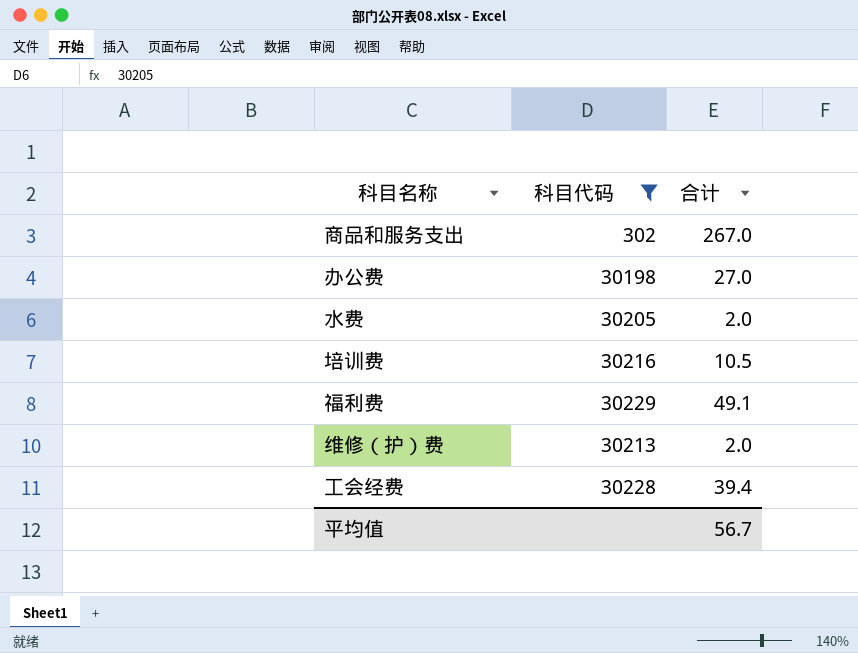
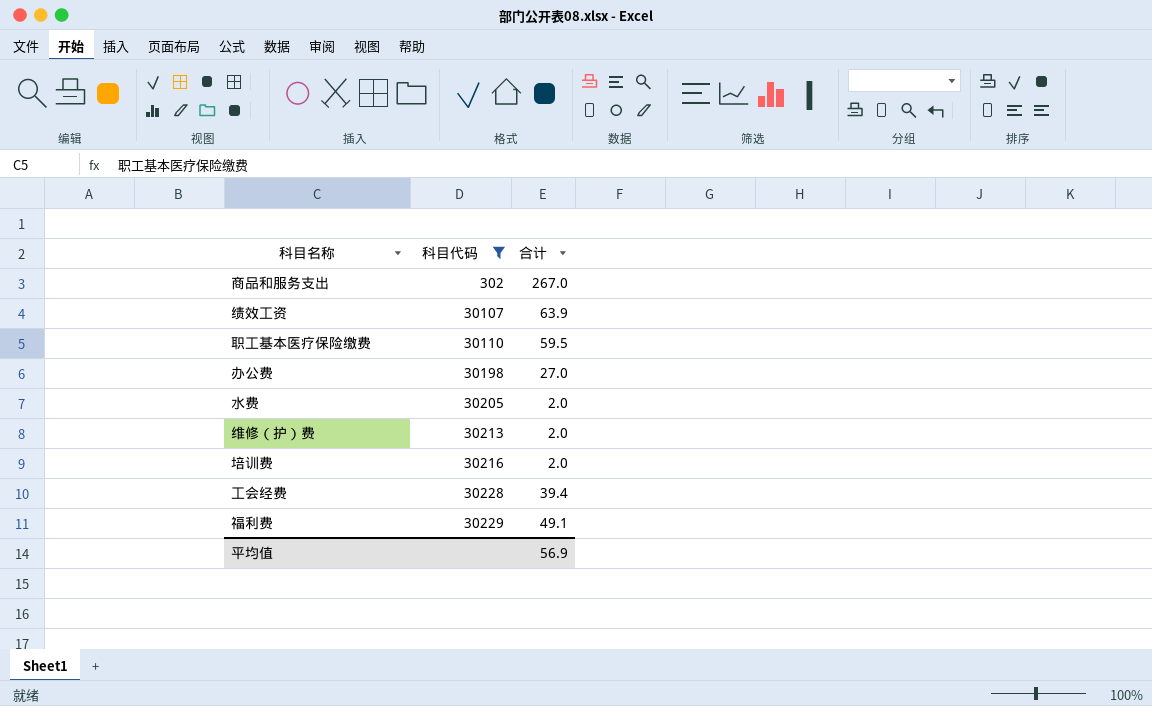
row order: none -> 科目代码 ascending
row 绩效工资: none -> 30107 | 63.9
row 职工基本医疗保险缴费: none -> 30110 | 59.5
培训费 | 合计: 10.5 -> 2.0
平均值 | 合计: 56.7 -> 56.9

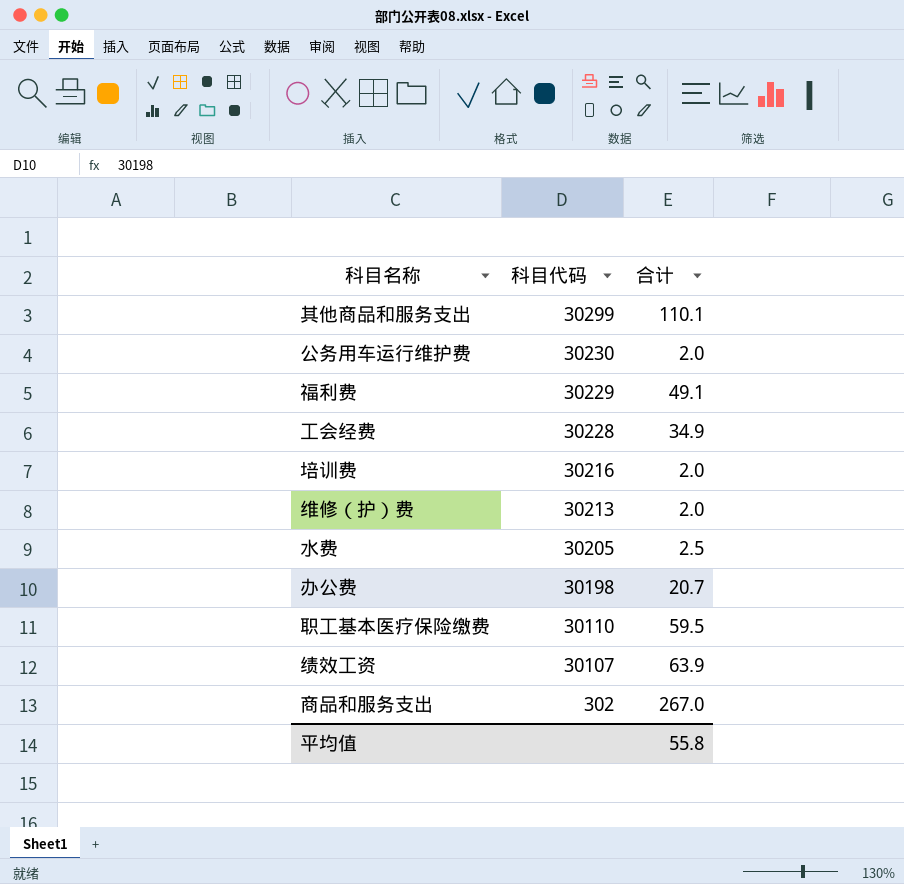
filter: 科目代码 <= 30229 -> none
row order: 科目代码 ascending -> 科目代码 descending
工会经费 | 合计: 39.4 -> 34.9
水费 | 合计: 2.0 -> 2.5
办公费 | 合计: 27.0 -> 20.7
平均值 | 合计: 56.9 -> 55.8

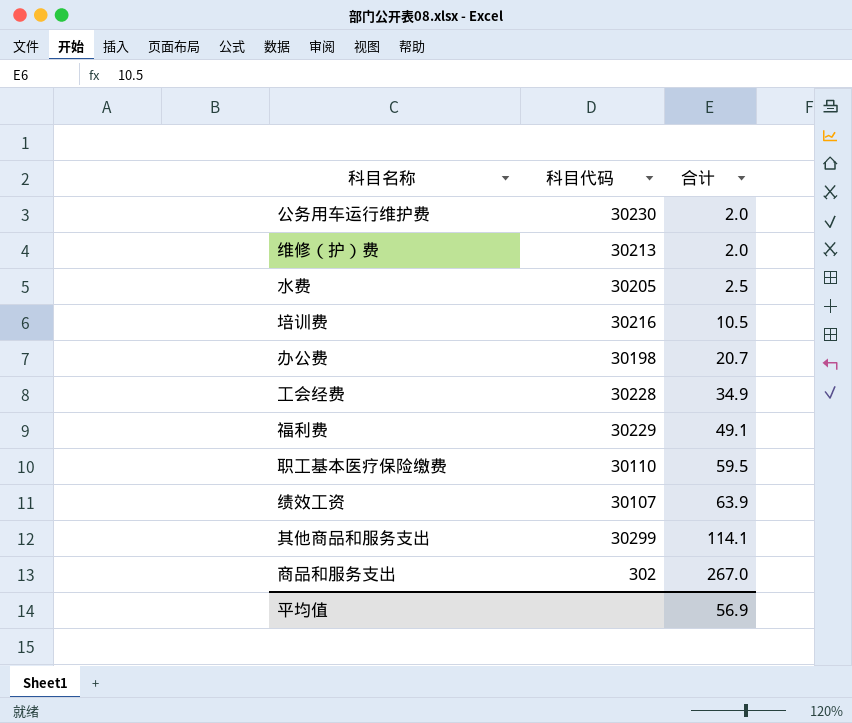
row order: 科目代码 descending -> 合计 ascending
培训费 | 合计: 2.0 -> 10.5
其他商品和服务支出 | 合计: 110.1 -> 114.1
平均值 | 合计: 55.8 -> 56.9

